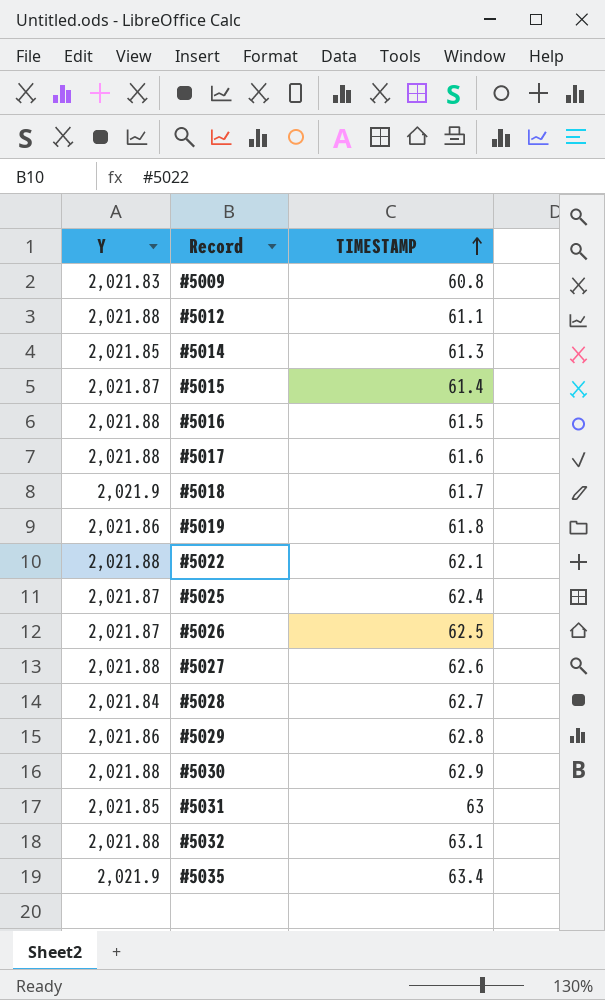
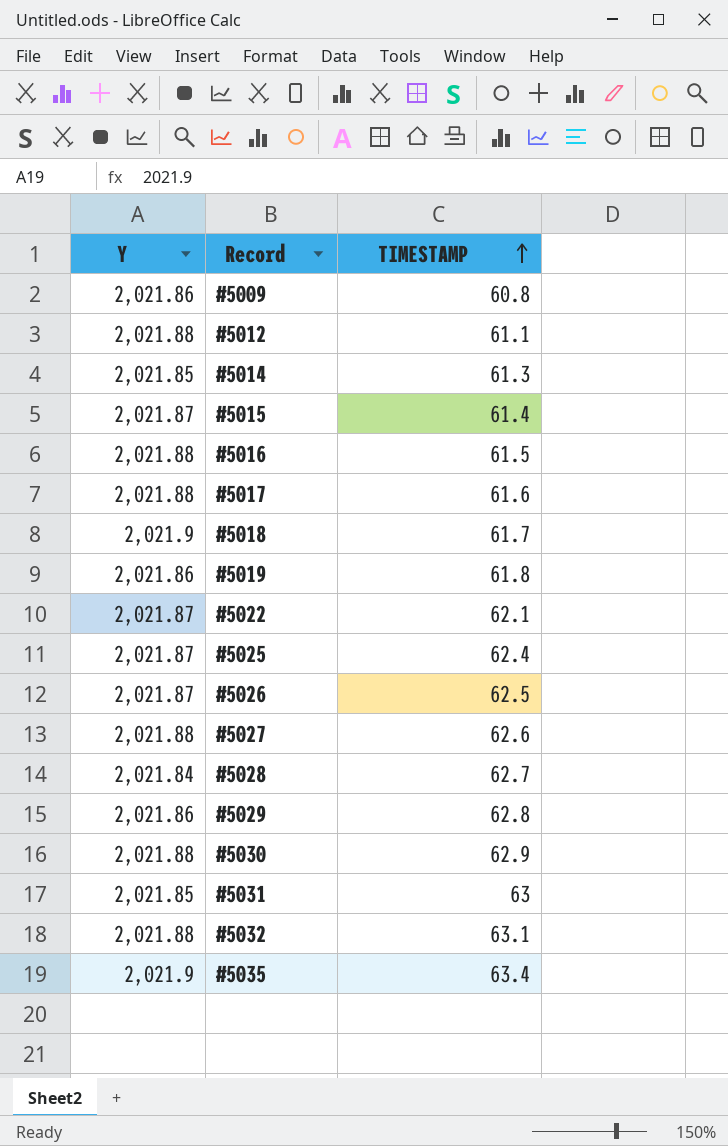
#5009 | Y: 2,021.83 -> 2,021.86
#5022 | Y: 2,021.88 -> 2,021.87

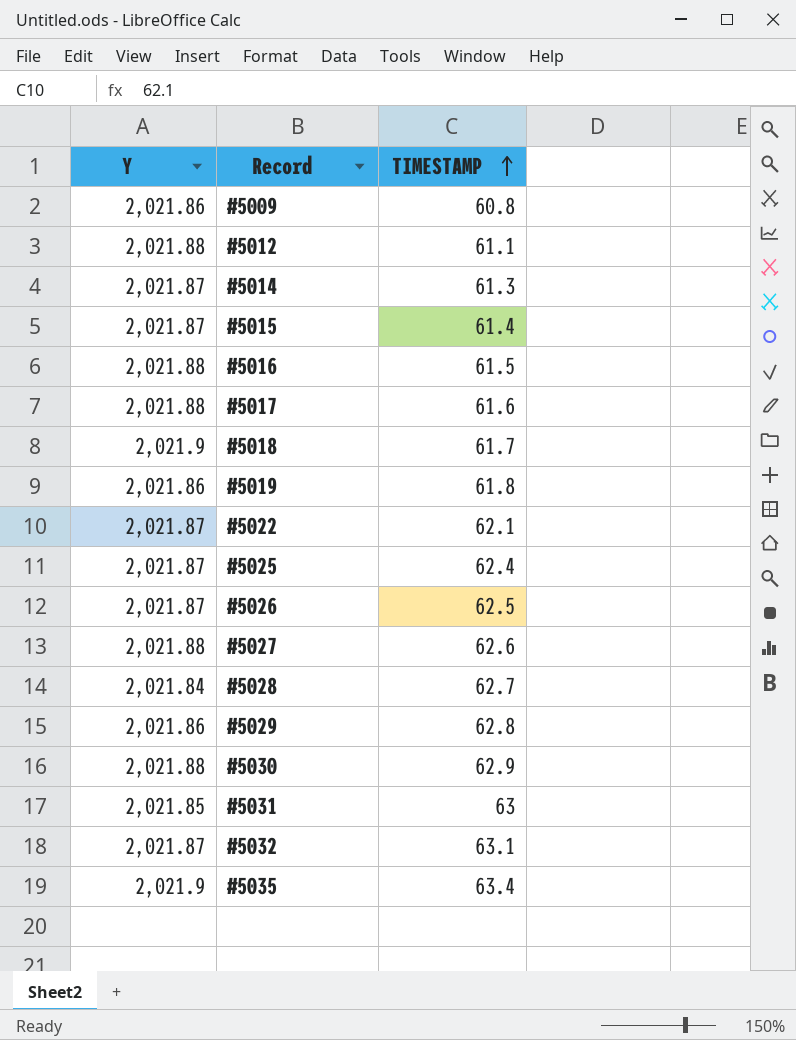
#5014 | Y: 2,021.85 -> 2,021.87
#5032 | Y: 2,021.88 -> 2,021.87

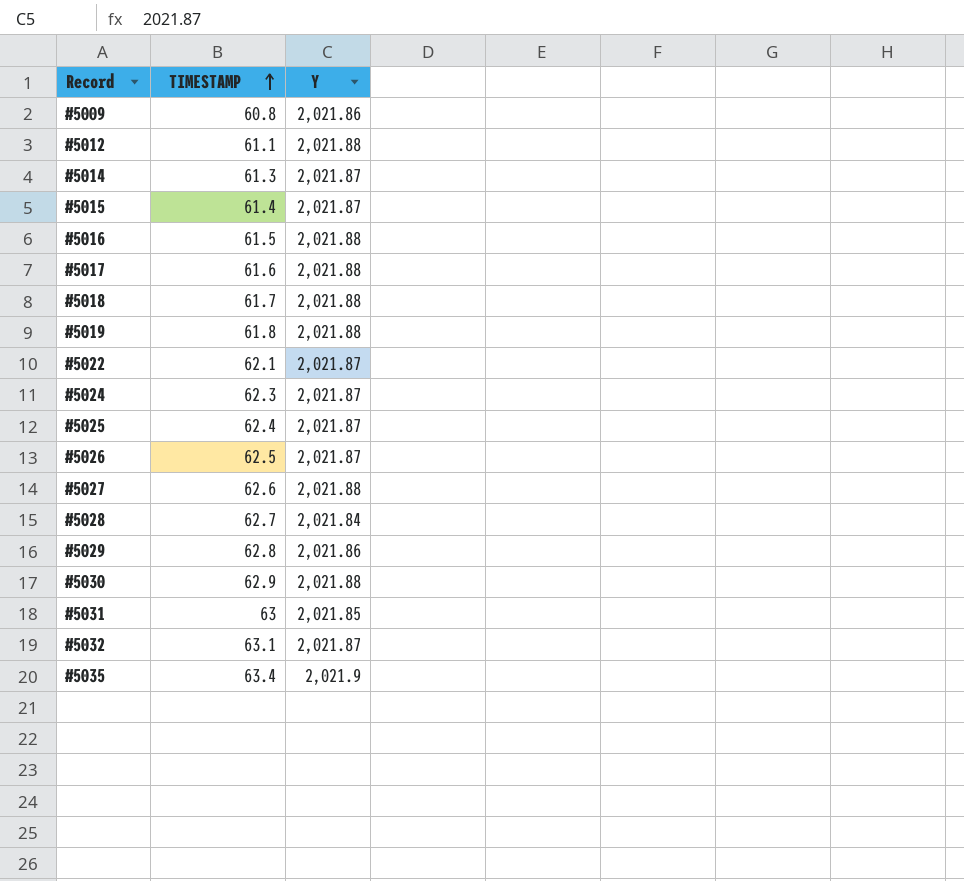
column Y | position: 1 -> 3
#5018 | Y: 2,021.9 -> 2,021.88
#5019 | Y: 2,021.86 -> 2,021.88
row #5024: none -> 62.3 | 2,021.87

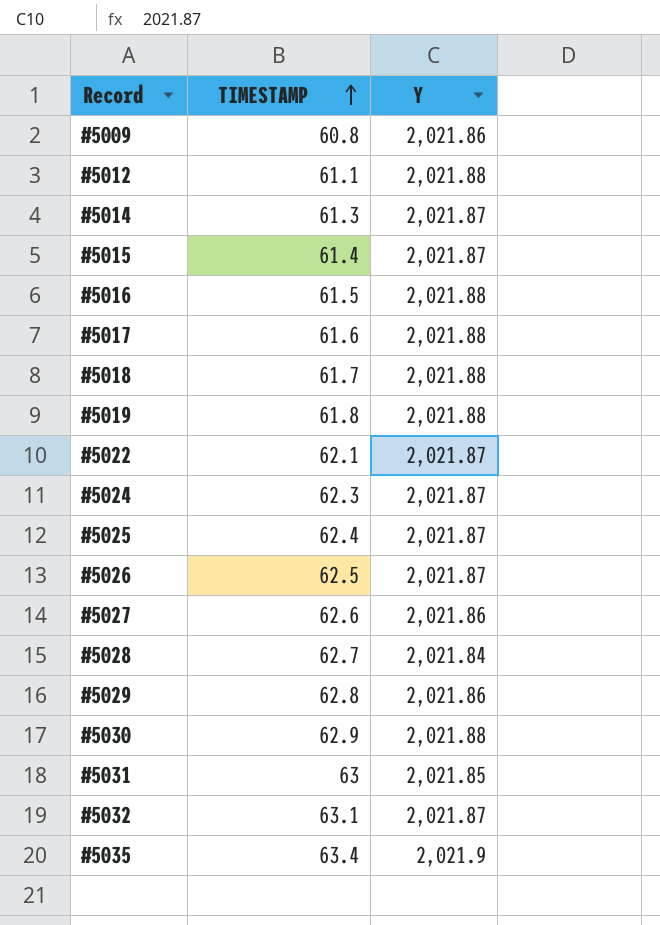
#5027 | Y: 2,021.88 -> 2,021.86

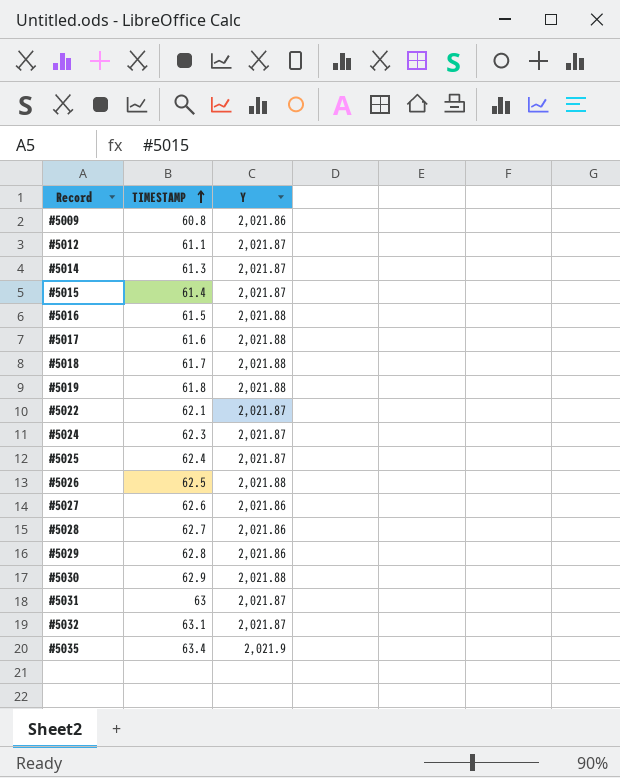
#5012 | Y: 2,021.88 -> 2,021.87
#5026 | Y: 2,021.87 -> 2,021.88
#5028 | Y: 2,021.84 -> 2,021.86
#5031 | Y: 2,021.85 -> 2,021.87

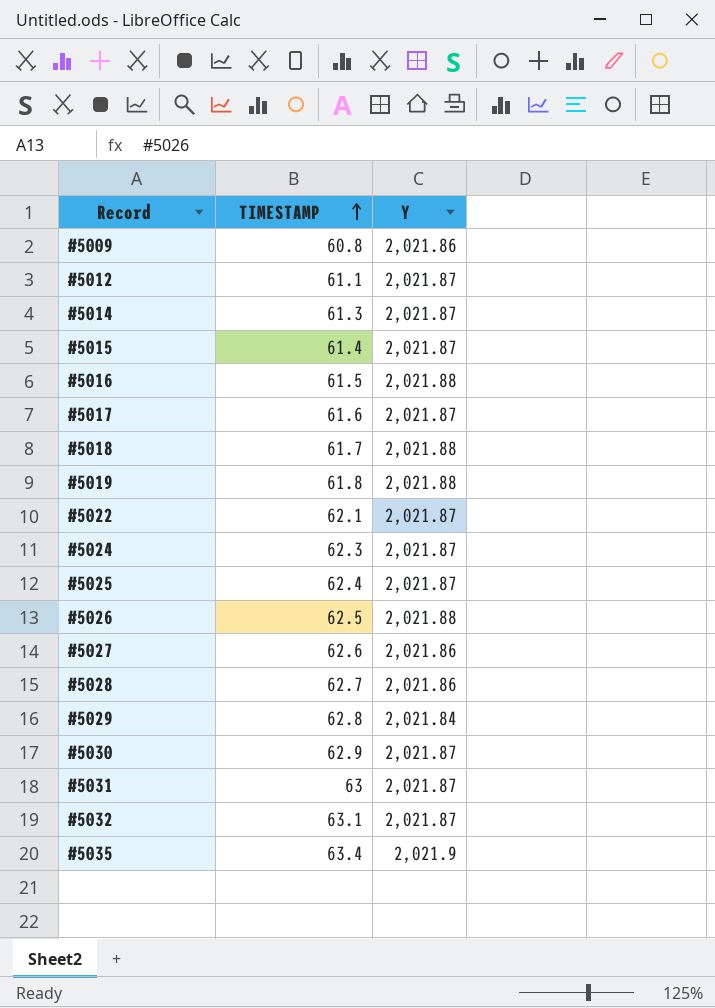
#5017 | Y: 2,021.88 -> 2,021.87
#5029 | Y: 2,021.86 -> 2,021.84
#5030 | Y: 2,021.88 -> 2,021.87

